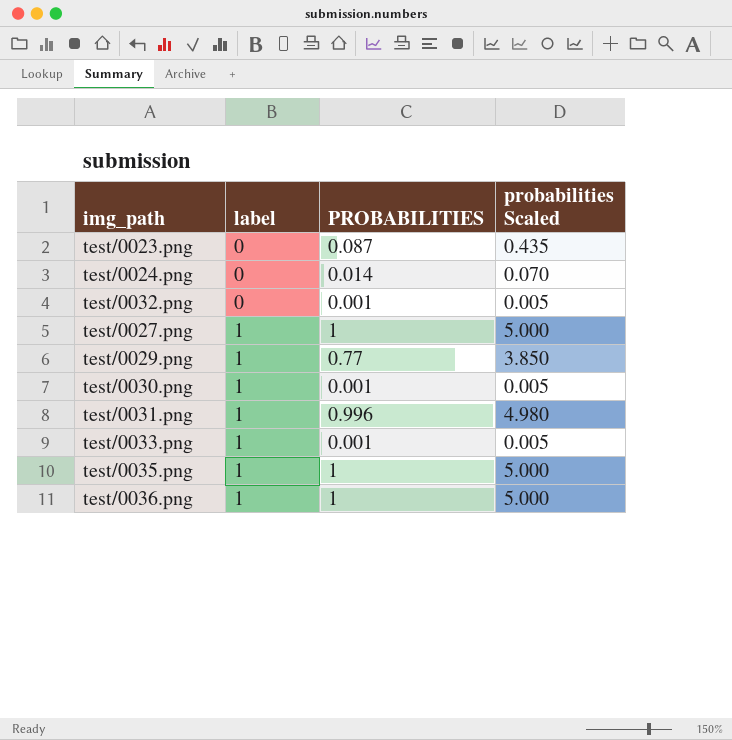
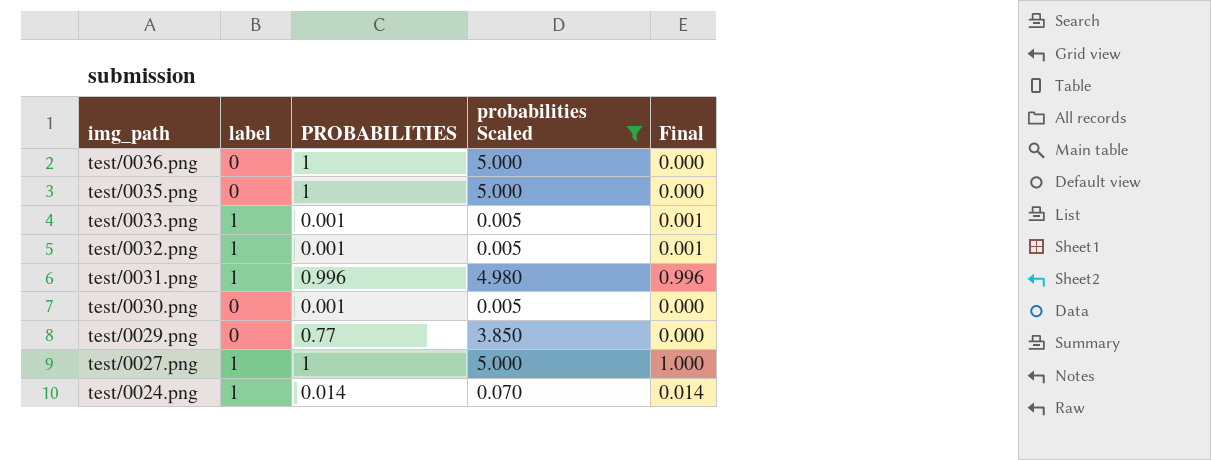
filter: none -> probabilities Scaled != 0.435
row order: label ascending -> img_path descending
column Final | formula: none -> [label] * [PROBABILITIES]
test/0036.png | label: 1 -> 0
test/0035.png | label: 1 -> 0
test/0032.png | label: 0 -> 1
test/0030.png | label: 1 -> 0
test/0029.png | label: 1 -> 0
test/0024.png | label: 0 -> 1

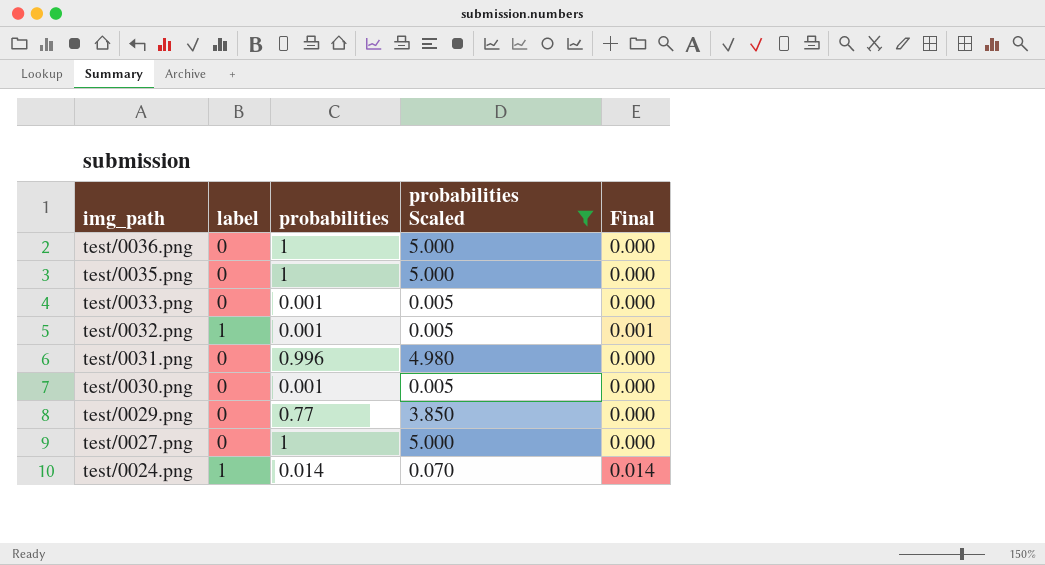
column name: PROBABILITIES -> probabilities
test/0033.png | label: 1 -> 0
test/0033.png | Final: 0.001 -> 0.000
test/0031.png | label: 1 -> 0
test/0031.png | Final: 0.996 -> 0.000
test/0027.png | label: 1 -> 0
test/0027.png | Final: 1.000 -> 0.000

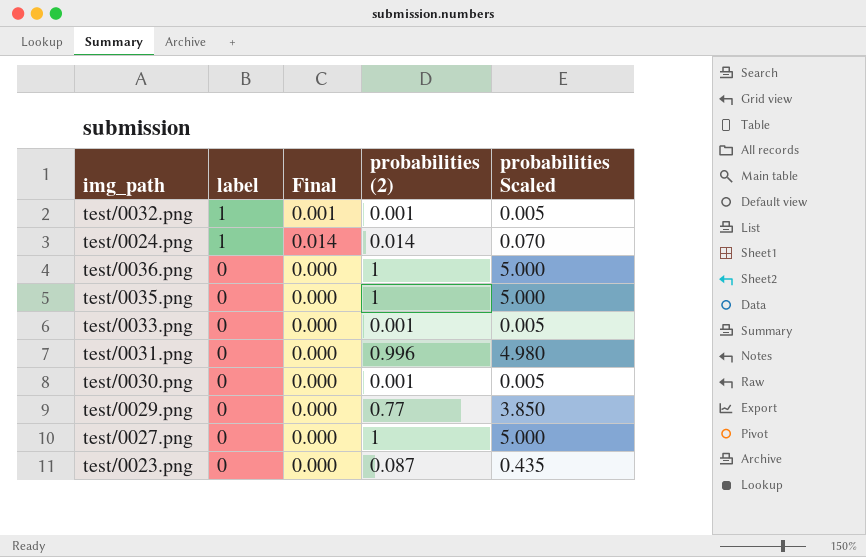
filter: probabilities Scaled != 0.435 -> none
row order: img_path descending -> label descending
column Final | position: 5 -> 3
column name: probabilities -> probabilities (2)

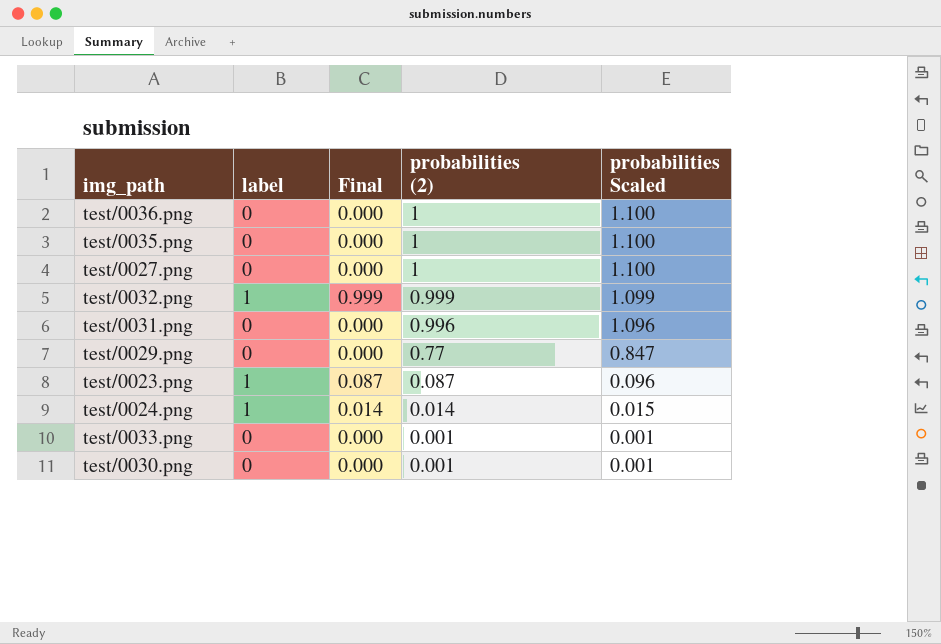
row order: label descending -> probabilities (2) descending
column probabilities Scaled | formula: [probabilities (2)] * 5 -> [probabilities (2)] * 1.1
test/0032.png | Final: 0.001 -> 0.999
test/0032.png | probabilities (2): 0.001 -> 0.999
test/0023.png | label: 0 -> 1
test/0023.png | Final: 0.000 -> 0.087

